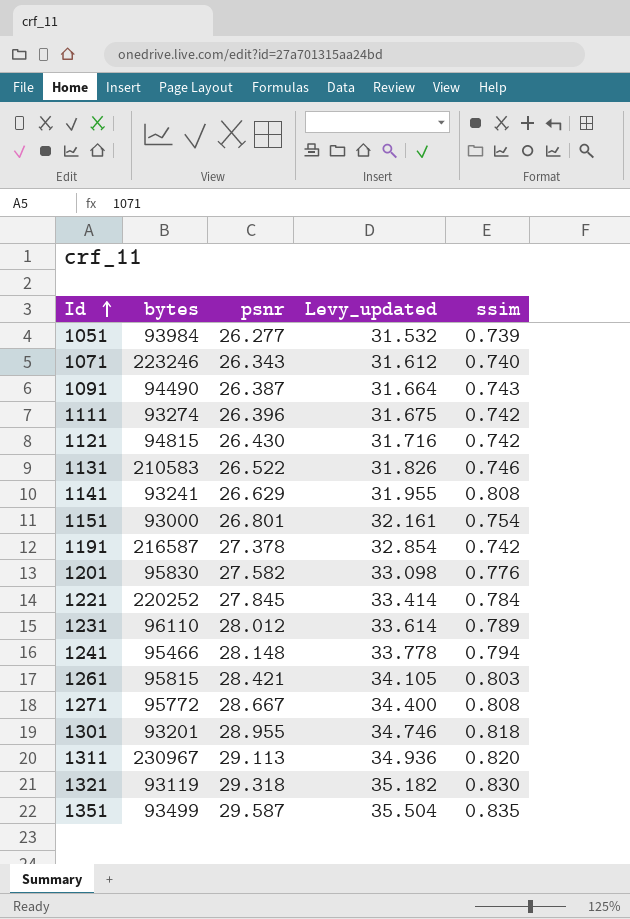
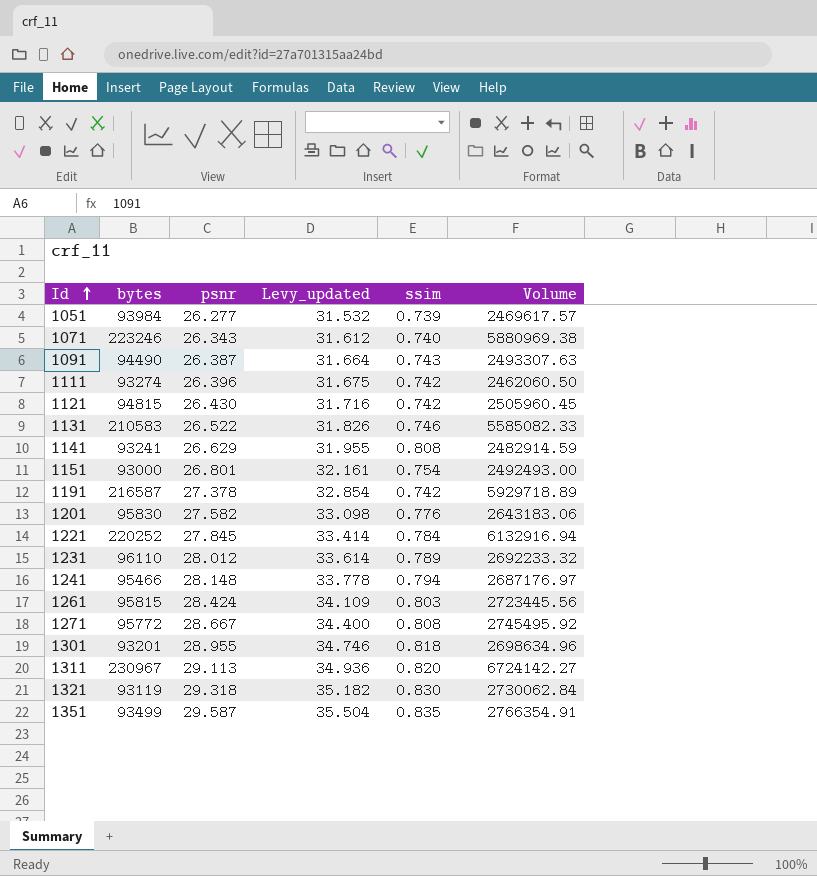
column Volume | formula: none -> [bytes] * [psnr]
1261 | psnr: 28.421 -> 28.424
1261 | Levy_updated: 34.105 -> 34.109

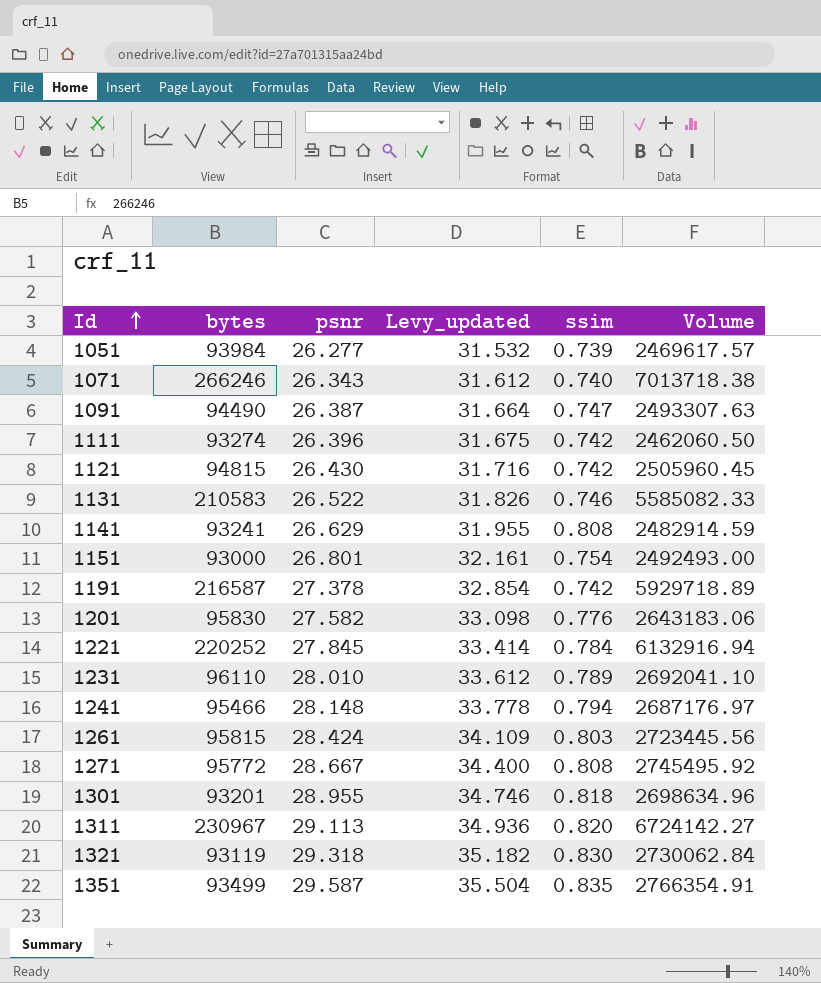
1071 | bytes: 223246 -> 266246
1071 | Volume: 5880969.38 -> 7013718.38
1091 | ssim: 0.743 -> 0.747
1231 | psnr: 28.012 -> 28.010
1231 | Levy_updated: 33.614 -> 33.612
1231 | Volume: 2692233.32 -> 2692041.10

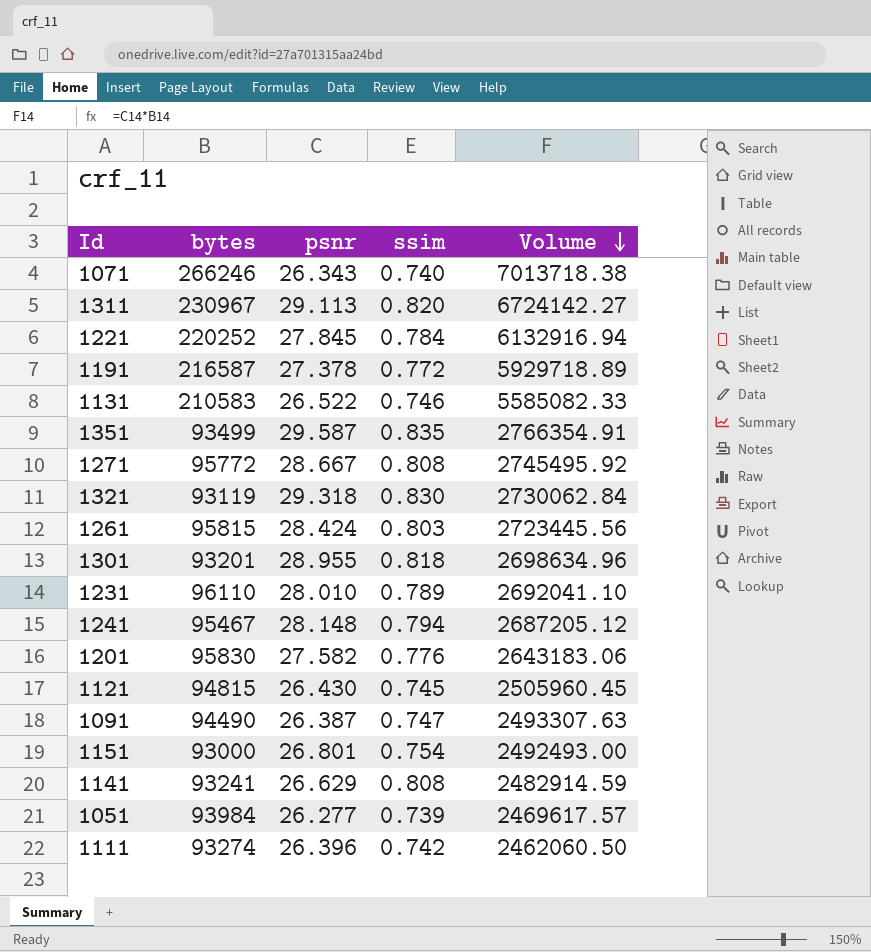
row order: Id ascending -> Volume descending
column Levy_updated | formula: [psnr] * 1.2 -> none
1191 | ssim: 0.742 -> 0.772
1241 | bytes: 95466 -> 95467
1241 | Volume: 2687176.97 -> 2687205.12
1121 | ssim: 0.742 -> 0.745

